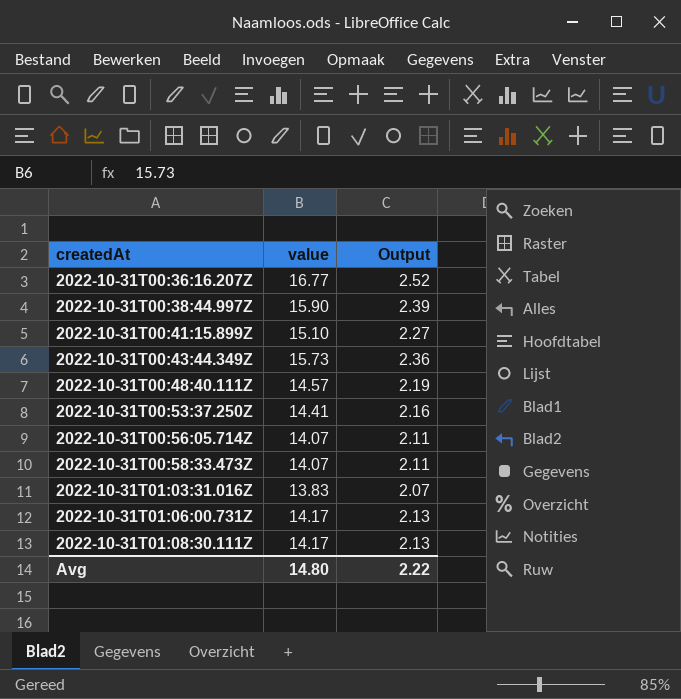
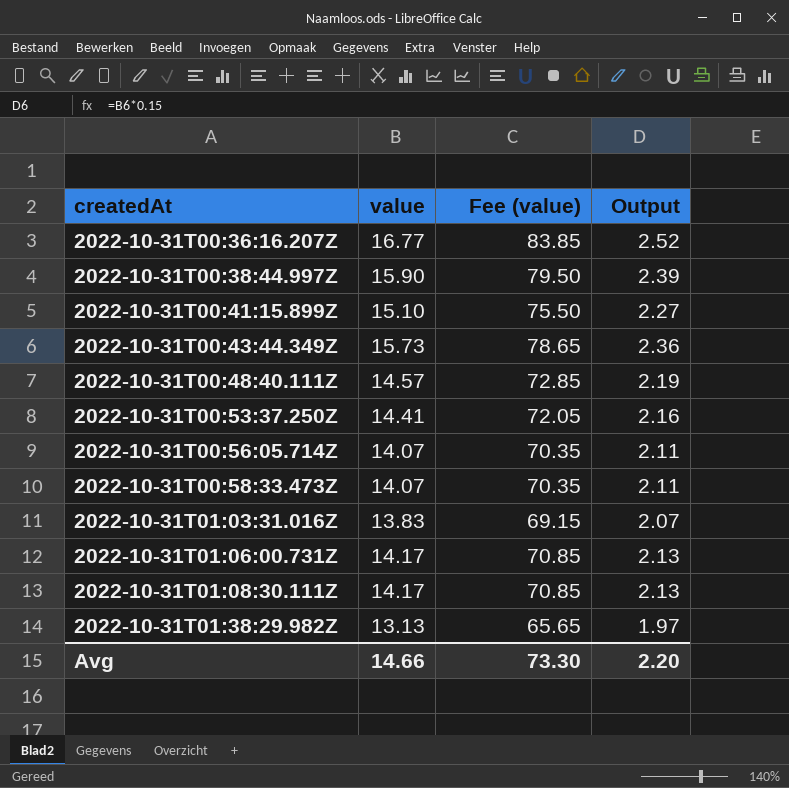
column Fee (value) | formula: none -> [value] * 5
row 2022-10-31T01:38:29.982Z: none -> 13.13 | 65.65 | 1.97
Avg | value: 14.80 -> 14.66
Avg | Output: 2.22 -> 2.20

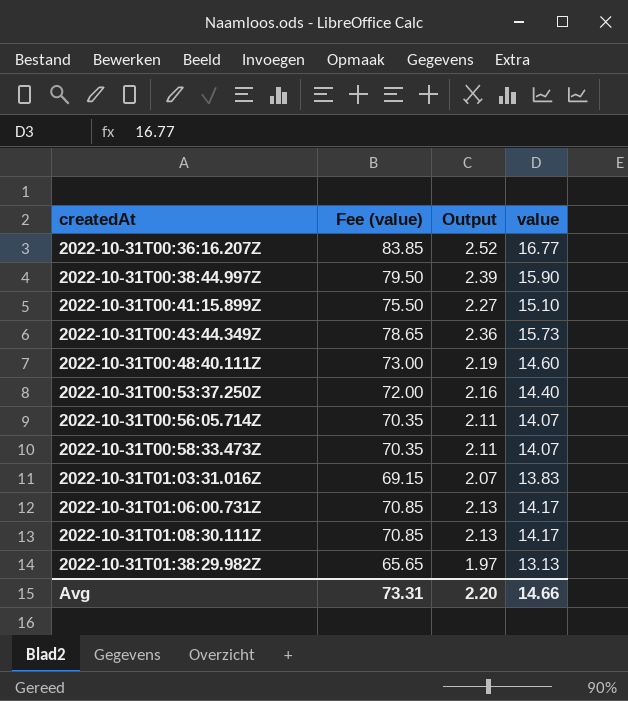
column value | position: 2 -> 4
2022-10-31T00:48:40.111Z | Fee (value): 72.85 -> 73.00
2022-10-31T00:48:40.111Z | value: 14.57 -> 14.60
2022-10-31T00:53:37.250Z | Fee (value): 72.05 -> 72.00
2022-10-31T00:53:37.250Z | value: 14.41 -> 14.40
Avg | Fee (value): 73.30 -> 73.31

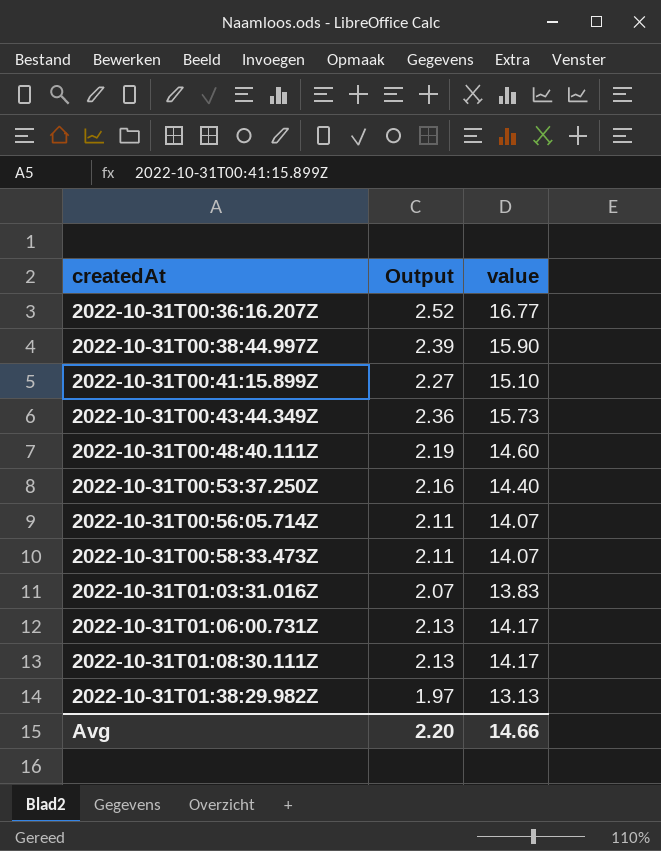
column Fee (value) | formula: [value] * 5 -> none

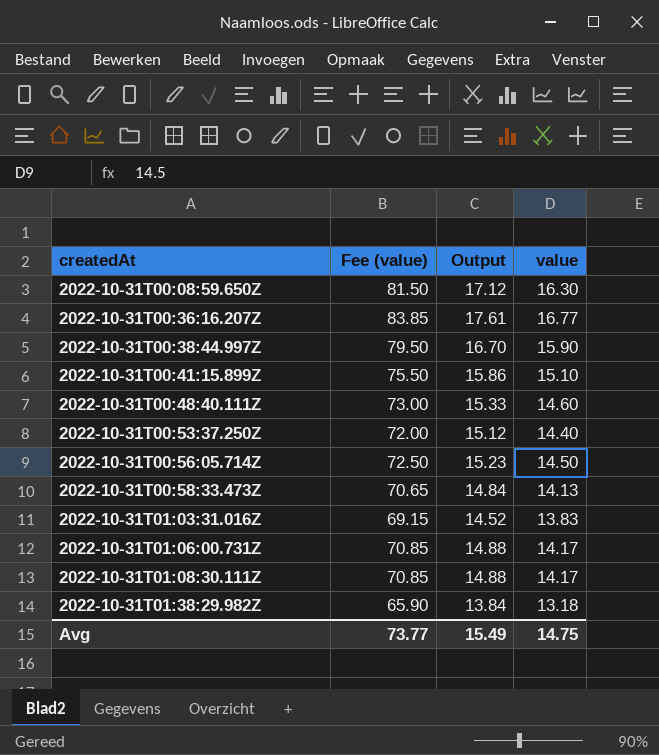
column Fee (value) | formula: none -> [value] * 5
column Output | formula: [value] * 0.15 -> [value] * 1.05
row 2022-10-31T00:43:44.349Z: 2.36 | 15.73 -> none
row 2022-10-31T00:08:59.650Z: none -> 81.50 | 17.12 | 16.30
2022-10-31T00:56:05.714Z | value: 14.07 -> 14.50
2022-10-31T00:58:33.473Z | value: 14.07 -> 14.13
2022-10-31T01:38:29.982Z | value: 13.13 -> 13.18
Avg | Output: 2.20 -> 15.49
Avg | value: 14.66 -> 14.75

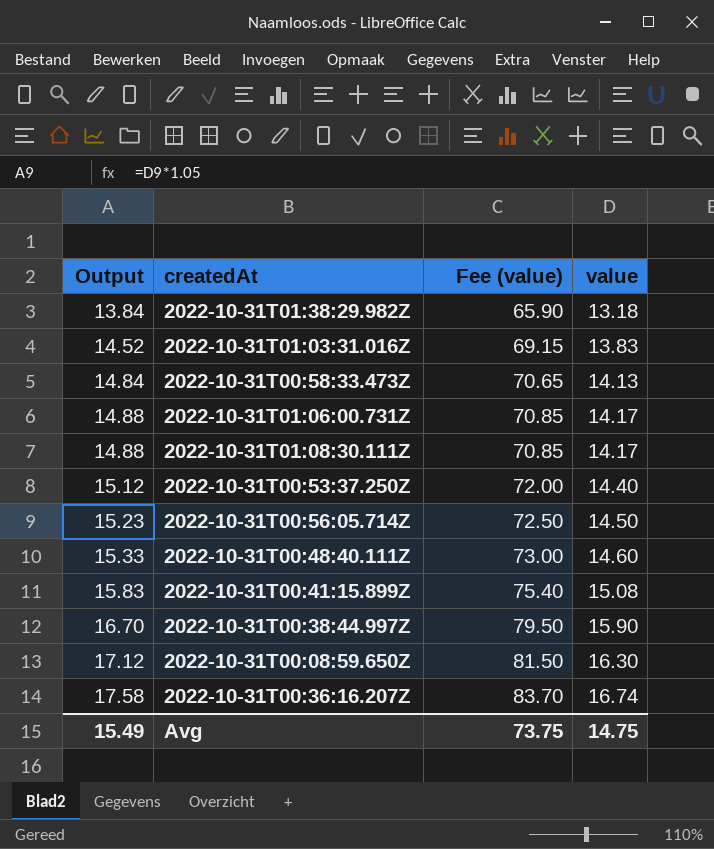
row order: createdAt ascending -> Output ascending
column Output | position: 3 -> 1
2022-10-31T00:41:15.899Z | Output: 15.86 -> 15.83
2022-10-31T00:41:15.899Z | Fee (value): 75.50 -> 75.40
2022-10-31T00:41:15.899Z | value: 15.10 -> 15.08
2022-10-31T00:36:16.207Z | Output: 17.61 -> 17.58
2022-10-31T00:36:16.207Z | Fee (value): 83.85 -> 83.70
2022-10-31T00:36:16.207Z | value: 16.77 -> 16.74
Avg | Fee (value): 73.77 -> 73.75

